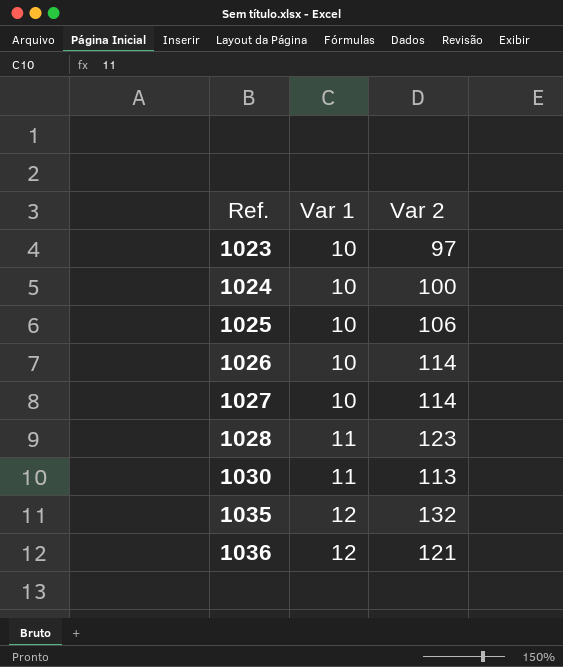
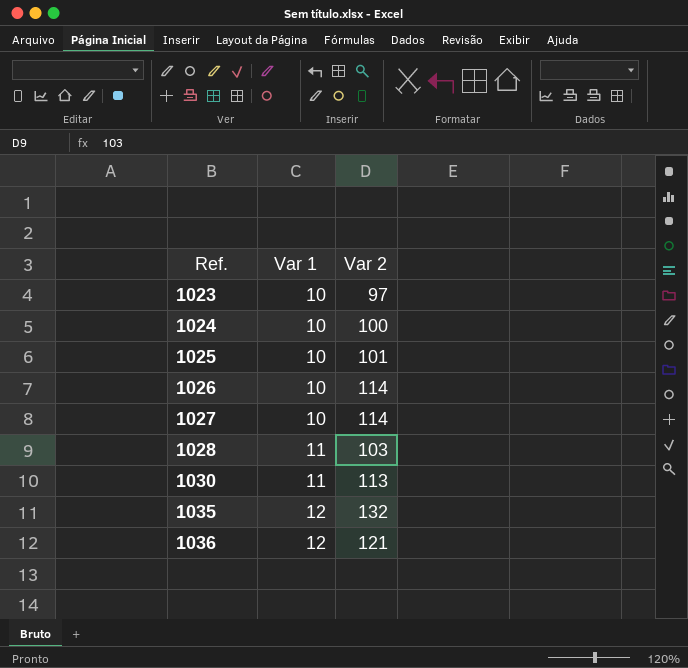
1025 | Var 2: 106 -> 101
1028 | Var 2: 123 -> 103

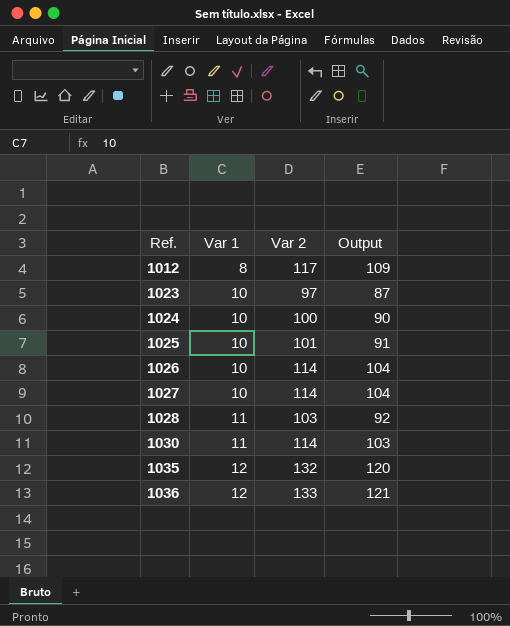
column Output | formula: none -> [Var 2] - [Var 1]
row 1012: none -> 8 | 117 | 109
1030 | Var 2: 113 -> 114
1036 | Var 2: 121 -> 133

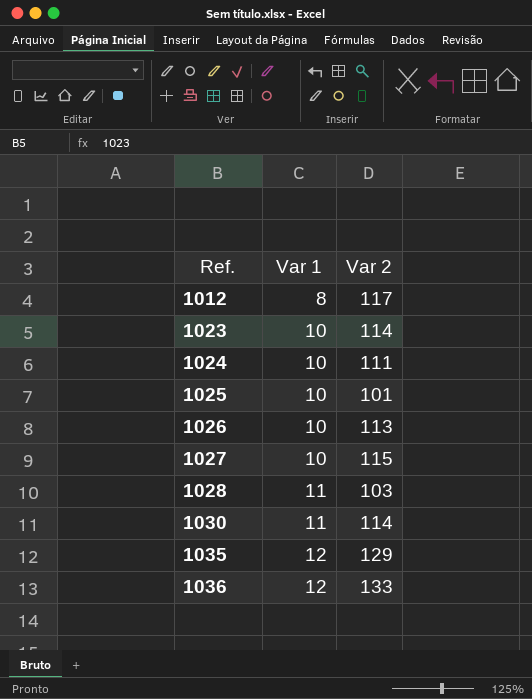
column Output | formula: [Var 2] - [Var 1] -> none
1023 | Var 2: 97 -> 114
1024 | Var 2: 100 -> 111
1026 | Var 2: 114 -> 113
1027 | Var 2: 114 -> 115
1035 | Var 2: 132 -> 129

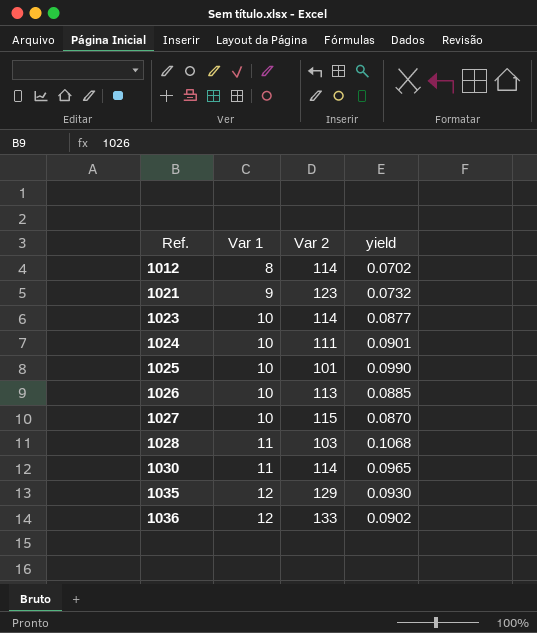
column yield | formula: none -> [Var 1] / [Var 2]
1012 | Var 2: 117 -> 114
row 1021: none -> 9 | 123 | 0.0732

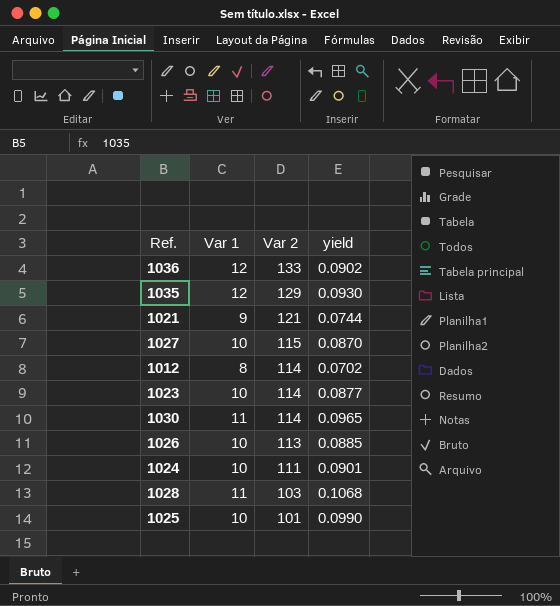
row order: Ref. ascending -> Var 2 descending
1021 | Var 2: 123 -> 121
1021 | yield: 0.0732 -> 0.0744

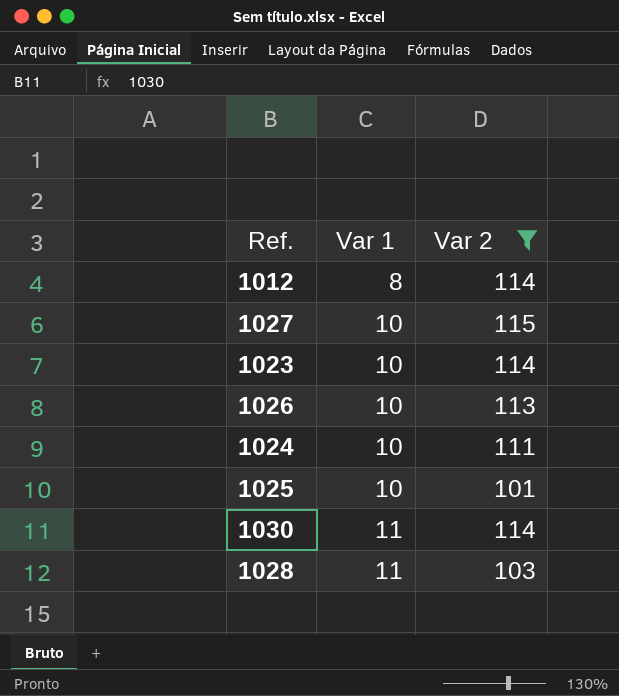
filter: none -> Var 2 <= 115
row order: Var 2 descending -> Var 1 ascending
column yield | formula: [Var 1] / [Var 2] -> none

